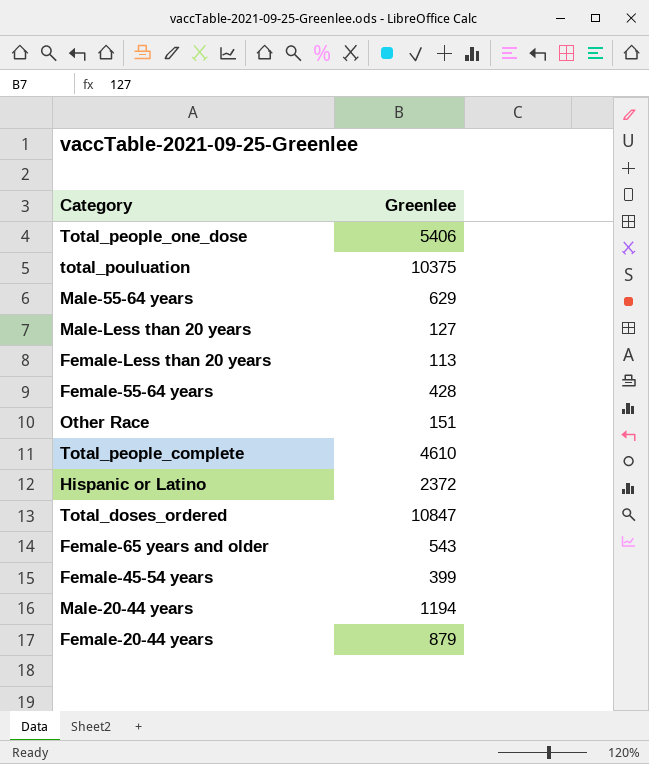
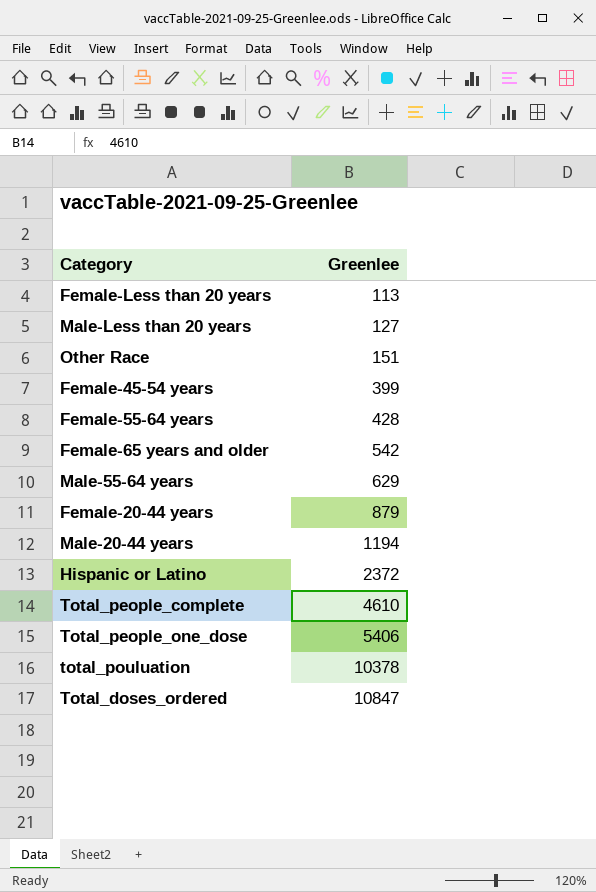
row order: none -> Greenlee ascending
Female-65 years and older | Greenlee: 543 -> 542
total_pouluation | Greenlee: 10375 -> 10378

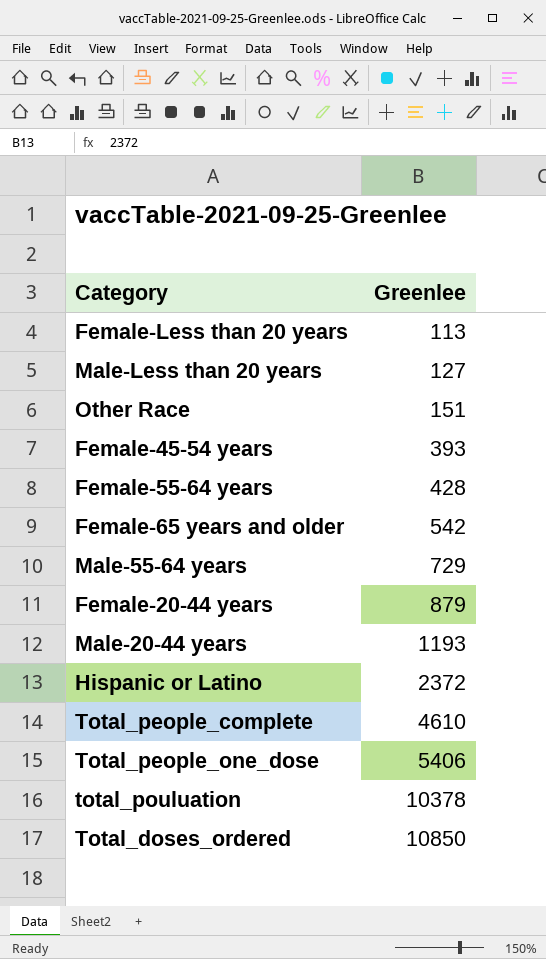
Female-45-54 years | Greenlee: 399 -> 393
Male-55-64 years | Greenlee: 629 -> 729
Male-20-44 years | Greenlee: 1194 -> 1193
Total_doses_ordered | Greenlee: 10847 -> 10850

